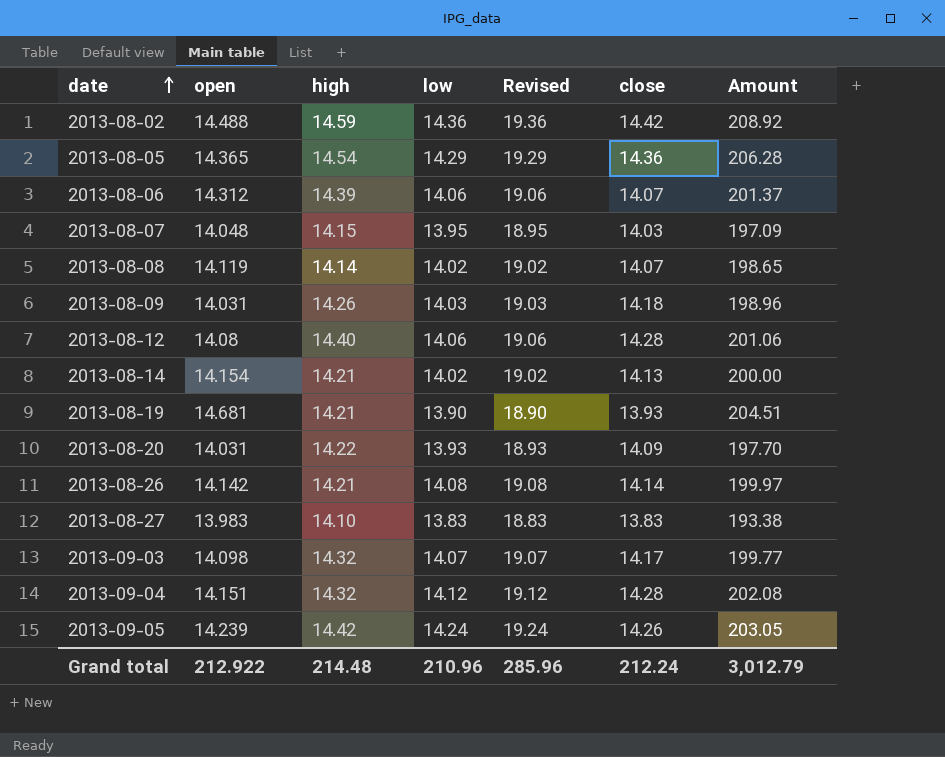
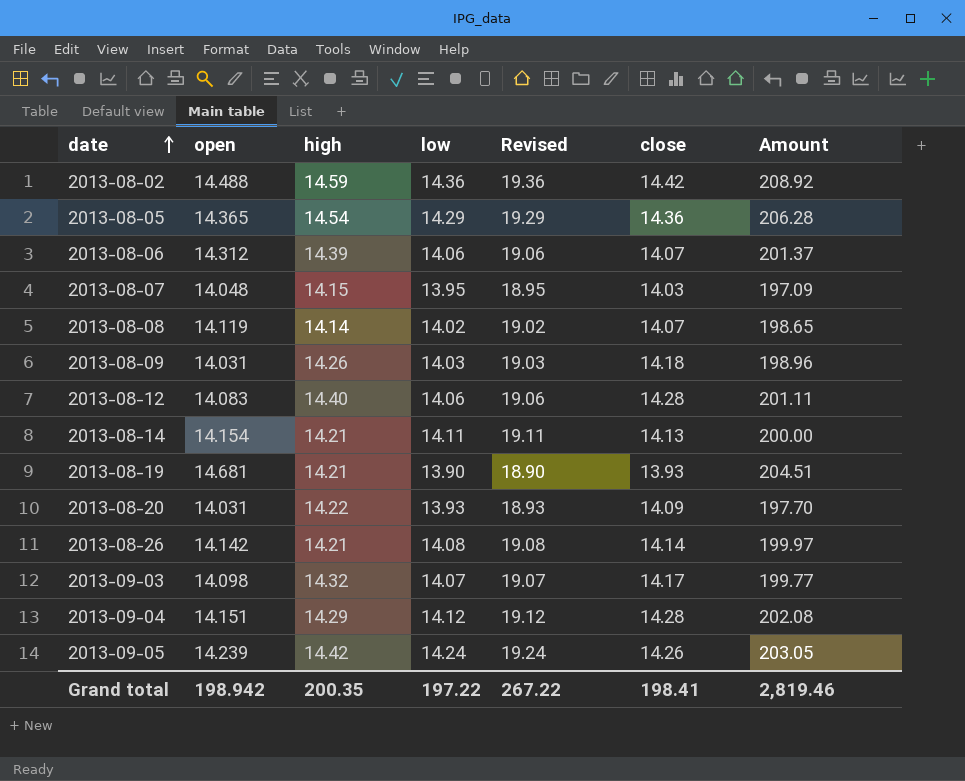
row 2013-08-27: 13.983 | 14.10 | 13.83 | 18.83 | 13.83 | 193.38 -> none
2013-08-12 | open: 14.08 -> 14.083
2013-08-12 | Amount: 201.06 -> 201.11
2013-08-14 | low: 14.02 -> 14.11
2013-08-14 | Revised: 19.02 -> 19.11
2013-09-04 | high: 14.32 -> 14.29
Grand total | open: 212.922 -> 198.942
Grand total | high: 214.48 -> 200.35
Grand total | low: 210.96 -> 197.22
Grand total | Revised: 285.96 -> 267.22
Grand total | close: 212.24 -> 198.41
Grand total | Amount: 3,012.79 -> 2,819.46

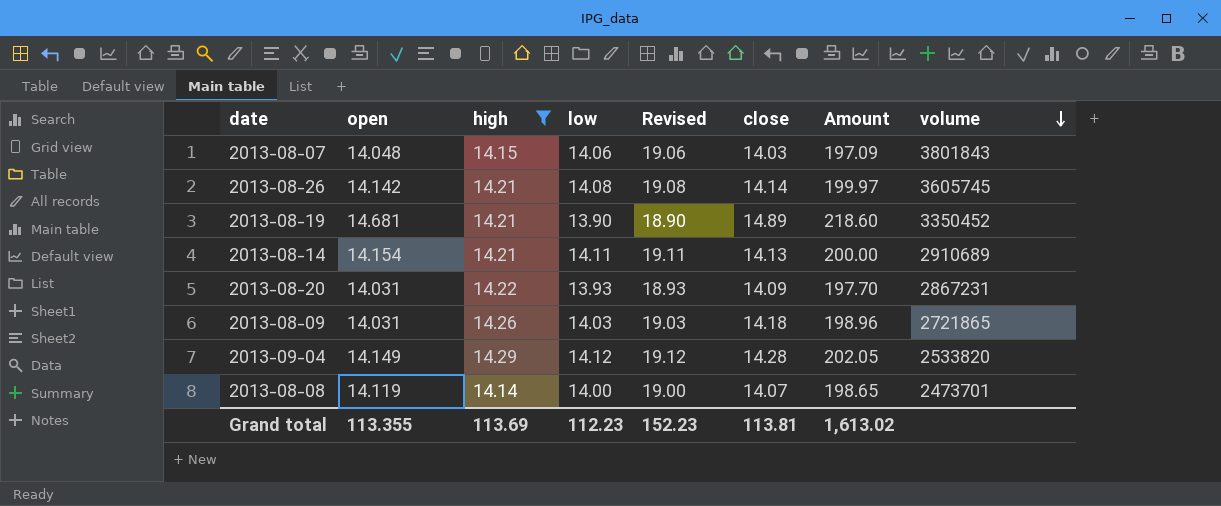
filter: none -> high <= 14.29
row order: date ascending -> volume descending
column volume | position: none -> 8
2013-08-07 | low: 13.95 -> 14.06
2013-08-07 | Revised: 18.95 -> 19.06
2013-08-19 | close: 13.93 -> 14.89
2013-08-19 | Amount: 204.51 -> 218.60
2013-09-04 | open: 14.151 -> 14.149
2013-09-04 | Amount: 202.08 -> 202.05
2013-08-08 | low: 14.02 -> 14.00
2013-08-08 | Revised: 19.02 -> 19.00
Grand total | open: 198.942 -> 113.355
Grand total | high: 200.35 -> 113.69
Grand total | low: 197.22 -> 112.23
Grand total | Revised: 267.22 -> 152.23
Grand total | close: 198.41 -> 113.81
Grand total | Amount: 2,819.46 -> 1,613.02

